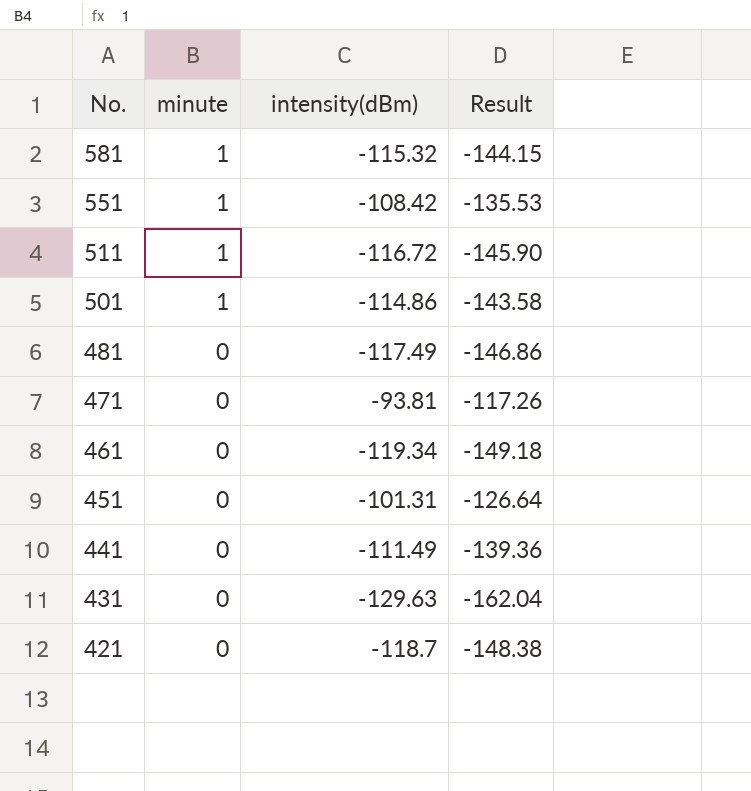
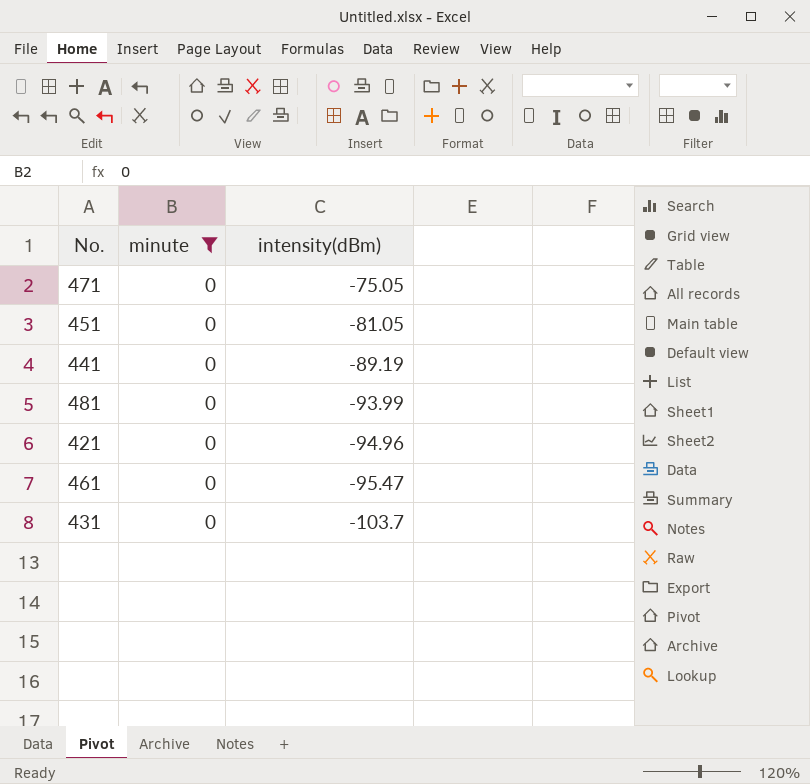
filter: none -> minute = 0
row order: No. descending -> intensity(dBm) descending
column Result | formula: [intensity(dBm)] * 1.25 -> none
471 | intensity(dBm): -93.81 -> -75.05
451 | intensity(dBm): -101.31 -> -81.05
441 | intensity(dBm): -111.49 -> -89.19
481 | intensity(dBm): -117.49 -> -93.99
421 | intensity(dBm): -118.7 -> -94.96
461 | intensity(dBm): -119.34 -> -95.47
431 | intensity(dBm): -129.63 -> -103.7

